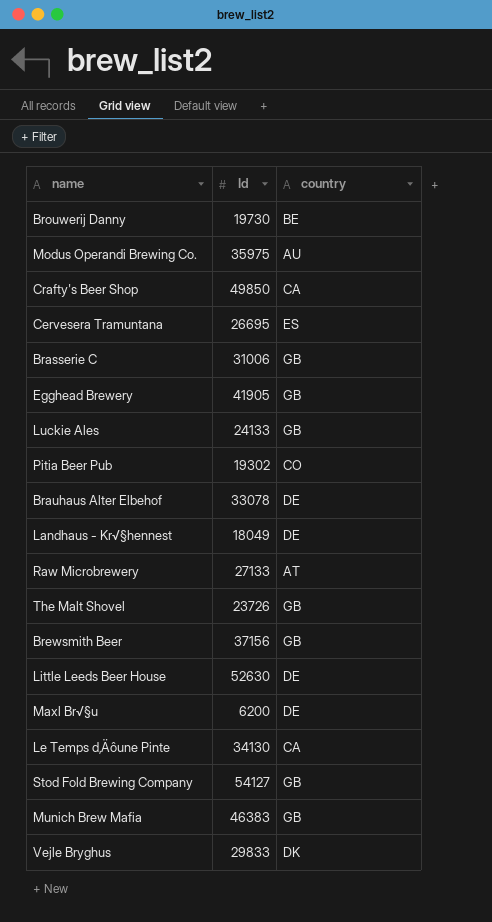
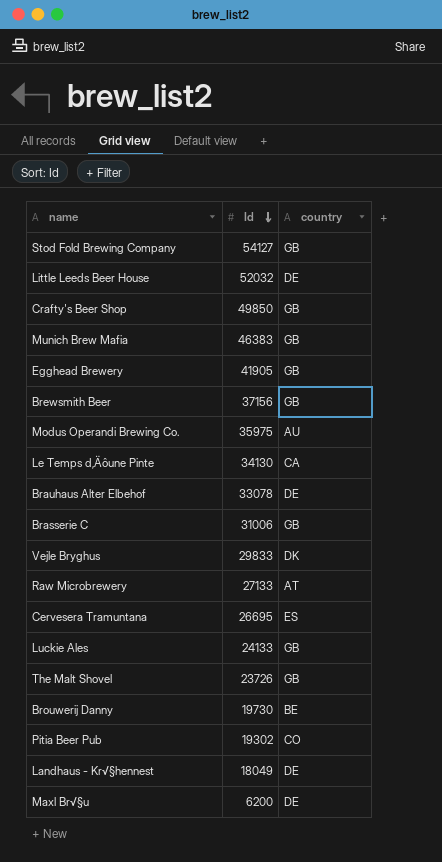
row order: none -> Id descending
Little Leeds Beer House | Id: 52630 -> 52032
Crafty's Beer Shop | country: CA -> GB

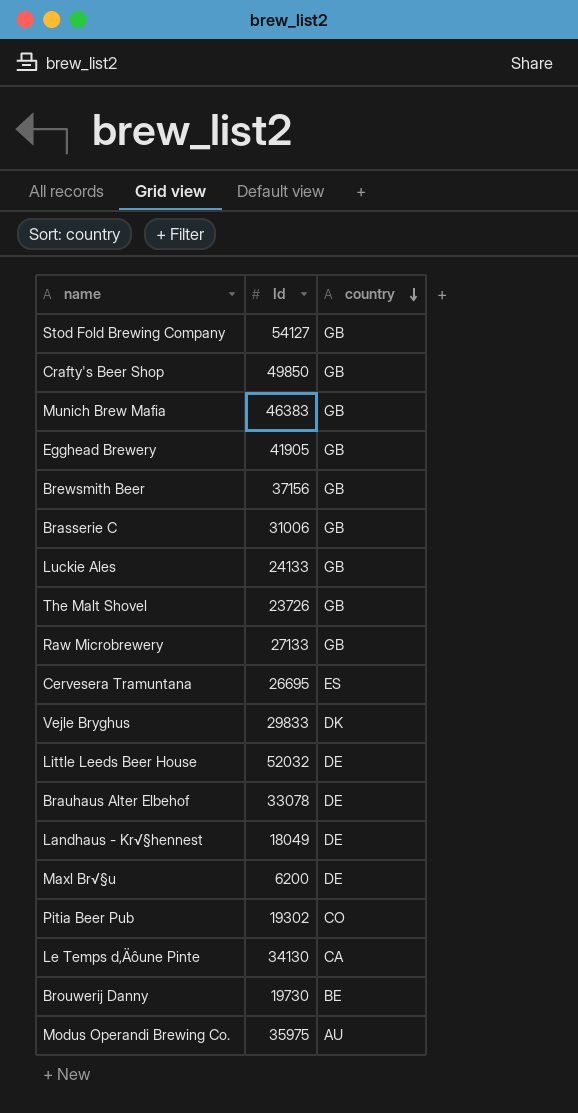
row order: Id descending -> country descending
Raw Microbrewery | country: AT -> GB

